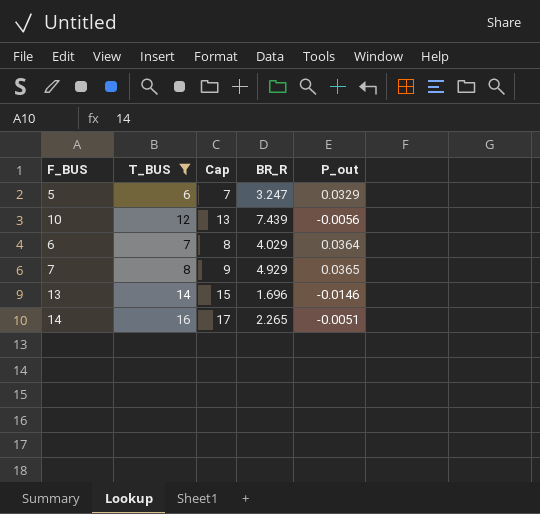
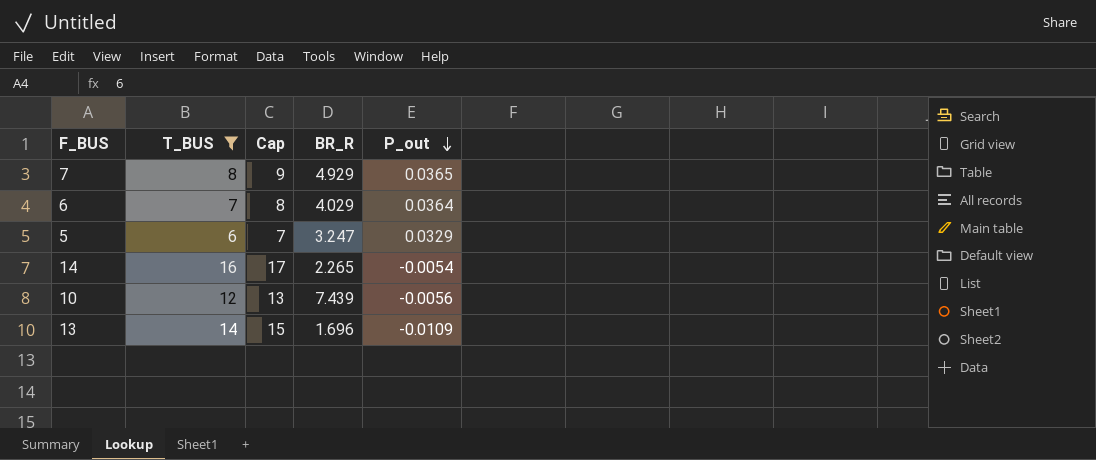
row order: none -> P_out descending
14 | P_out: -0.0051 -> -0.0054
13 | P_out: -0.0146 -> -0.0109

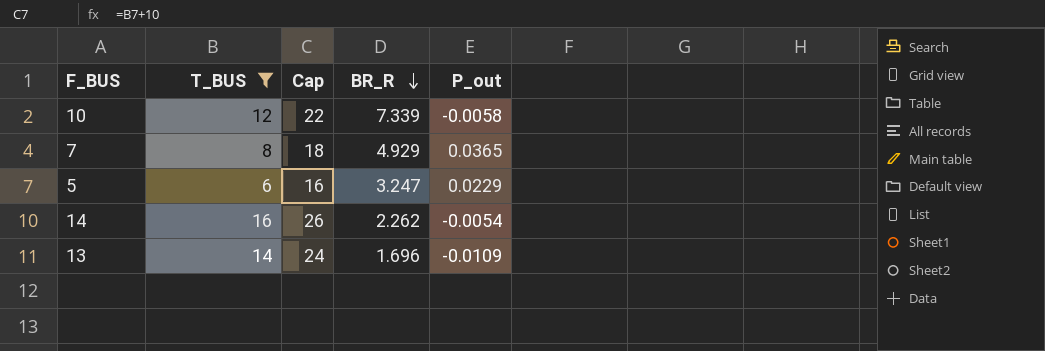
row order: P_out descending -> BR_R descending
column Cap | formula: [T_BUS] + 1 -> [T_BUS] + 10
row 6: 7 | 8 | 4.029 | 0.0364 -> none
10 | BR_R: 7.439 -> 7.339
10 | P_out: -0.0056 -> -0.0058
5 | P_out: 0.0329 -> 0.0229
14 | BR_R: 2.265 -> 2.262

